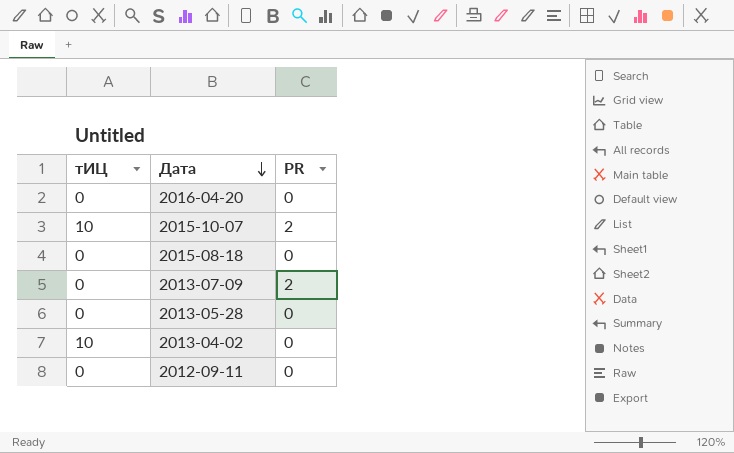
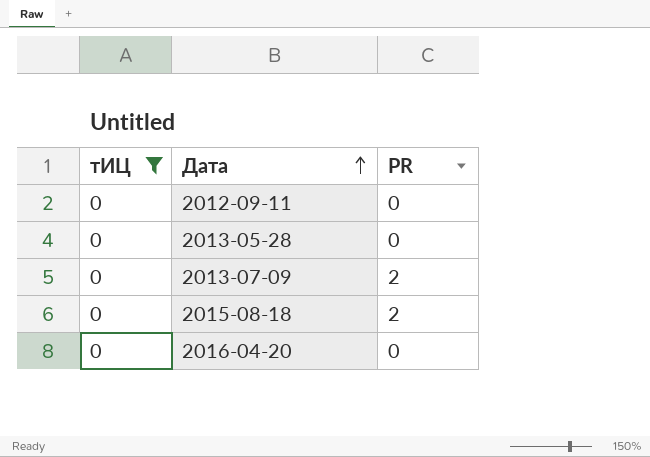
filter: none -> тИЦ = 0
row order: Дата descending -> Дата ascending
2015-08-18 | PR: 0 -> 2

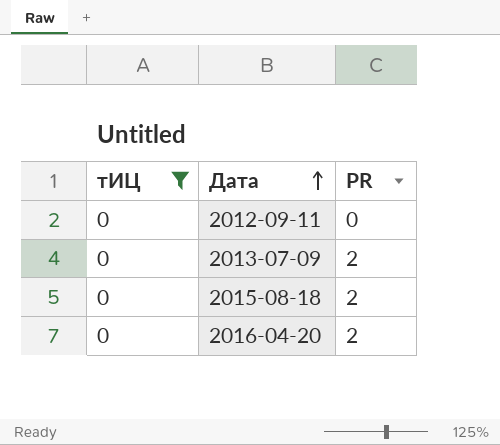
row 2013-05-28: 0 | 0 -> none
2016-04-20 | PR: 0 -> 2

